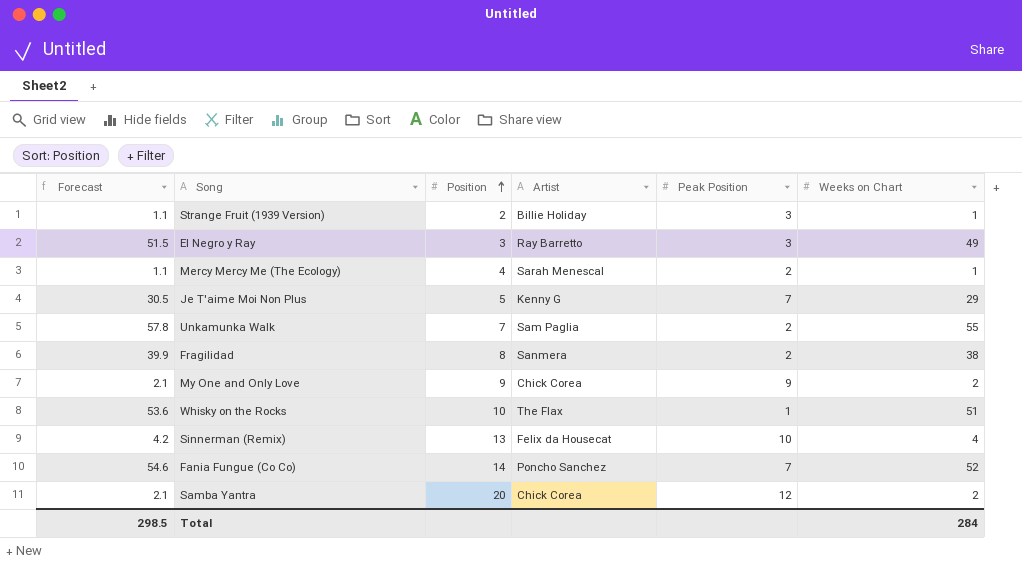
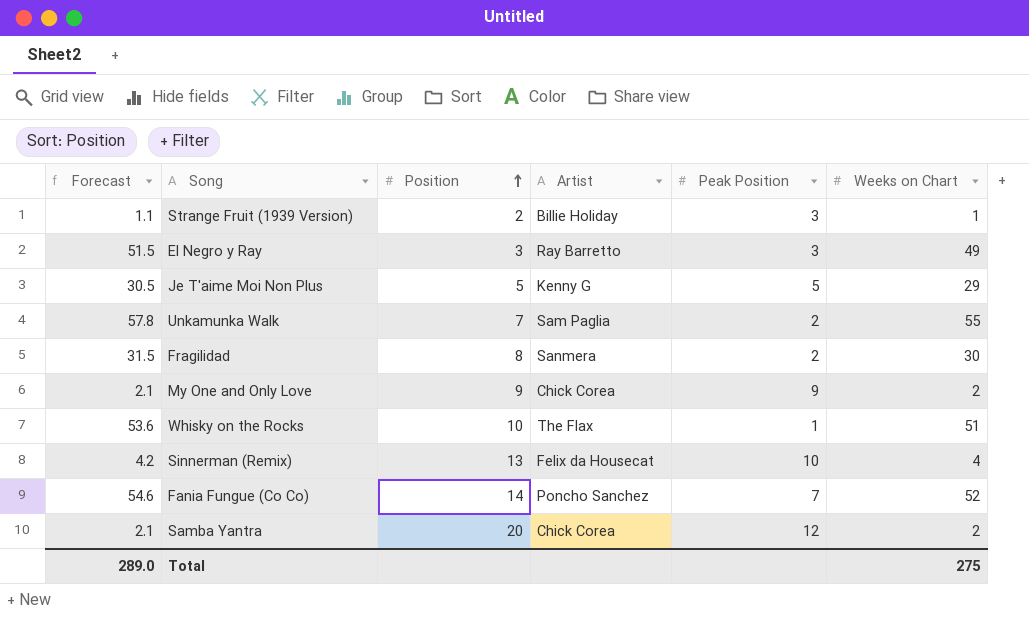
row Mercy Mercy Me (The Ecology): 1.1 | 4 | Sarah Menescal | 2 | 1 -> none
Je T'aime Moi Non Plus | Peak Position: 7 -> 5
Fragilidad | Forecast: 39.9 -> 31.5
Fragilidad | Weeks on Chart: 38 -> 30
Total | Forecast: 298.5 -> 289.0
Total | Weeks on Chart: 284 -> 275

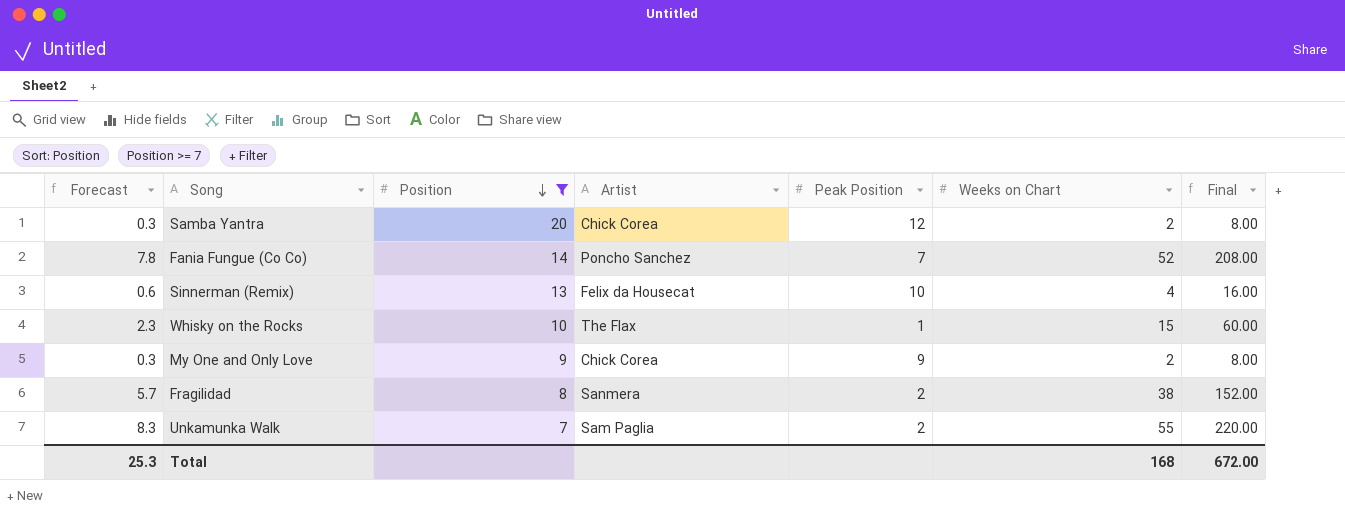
filter: none -> Position >= 7
row order: Position ascending -> Position descending
column Forecast | formula: [Weeks on Chart] * 1.05 -> [Weeks on Chart] * 0.15
column Final | formula: none -> [Weeks on Chart] * 4
Whisky on the Rocks | Weeks on Chart: 51 -> 15
Fragilidad | Weeks on Chart: 30 -> 38
Total | Forecast: 289.0 -> 25.3
Total | Weeks on Chart: 275 -> 168

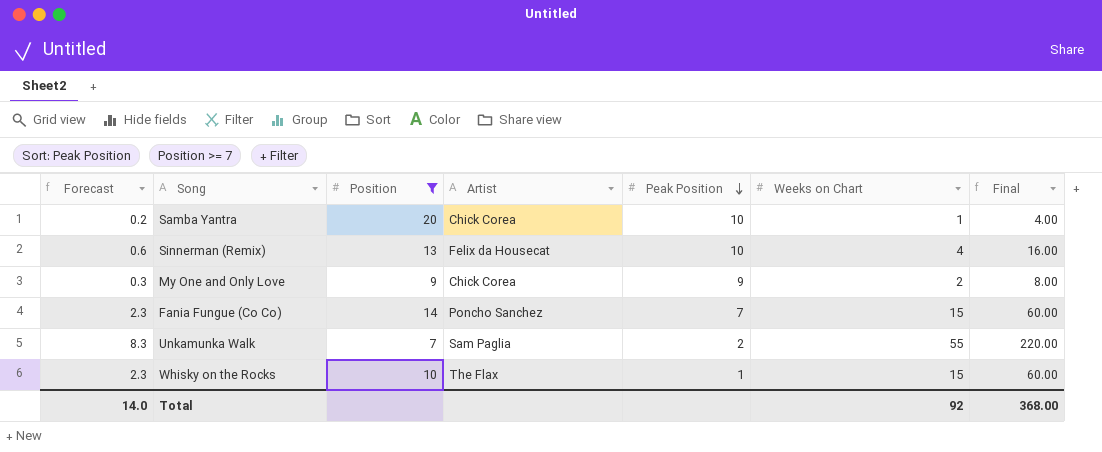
row order: Position descending -> Peak Position descending
row Fragilidad: 5.7 | 8 | Sanmera | 2 | 38 | 152.00 -> none
Samba Yantra | Forecast: 0.3 -> 0.2
Samba Yantra | Peak Position: 12 -> 10
Samba Yantra | Weeks on Chart: 2 -> 1
Samba Yantra | Final: 8.00 -> 4.00
Fania Fungue (Co Co) | Forecast: 7.8 -> 2.3
Fania Fungue (Co Co) | Weeks on Chart: 52 -> 15
Fania Fungue (Co Co) | Final: 208.00 -> 60.00
Total | Forecast: 25.3 -> 14.0
Total | Weeks on Chart: 168 -> 92
Total | Final: 672.00 -> 368.00

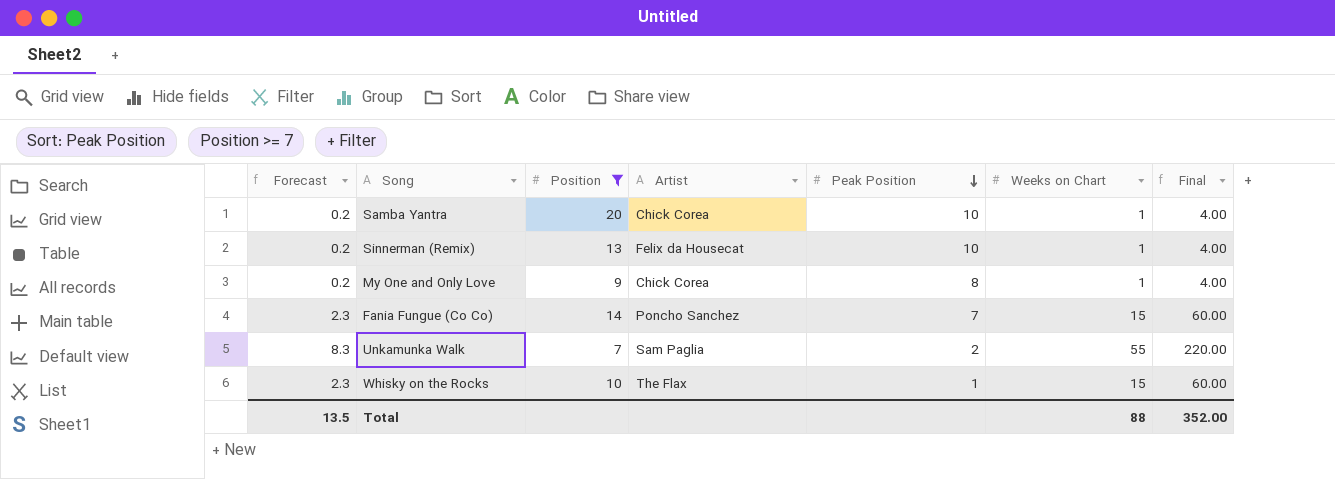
Sinnerman (Remix) | Forecast: 0.6 -> 0.2
Sinnerman (Remix) | Weeks on Chart: 4 -> 1
Sinnerman (Remix) | Final: 16.00 -> 4.00
My One and Only Love | Forecast: 0.3 -> 0.2
My One and Only Love | Peak Position: 9 -> 8
My One and Only Love | Weeks on Chart: 2 -> 1
My One and Only Love | Final: 8.00 -> 4.00
Total | Forecast: 14.0 -> 13.5
Total | Weeks on Chart: 92 -> 88
Total | Final: 368.00 -> 352.00

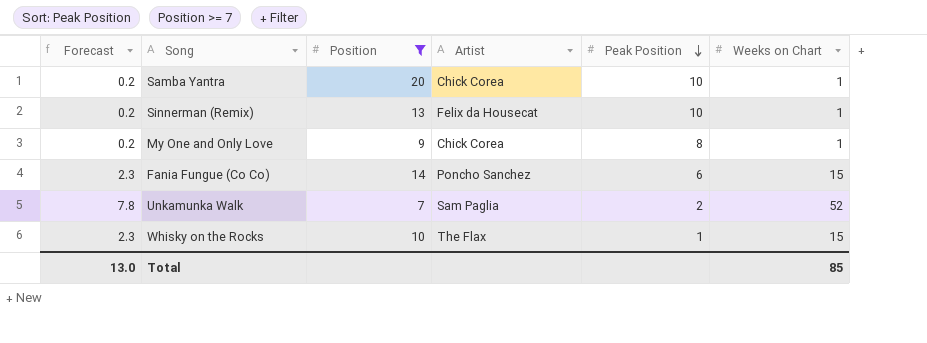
column Final | formula: [Weeks on Chart] * 4 -> none
Fania Fungue (Co Co) | Peak Position: 7 -> 6
Unkamunka Walk | Forecast: 8.3 -> 7.8
Unkamunka Walk | Weeks on Chart: 55 -> 52
Total | Forecast: 13.5 -> 13.0
Total | Weeks on Chart: 88 -> 85

